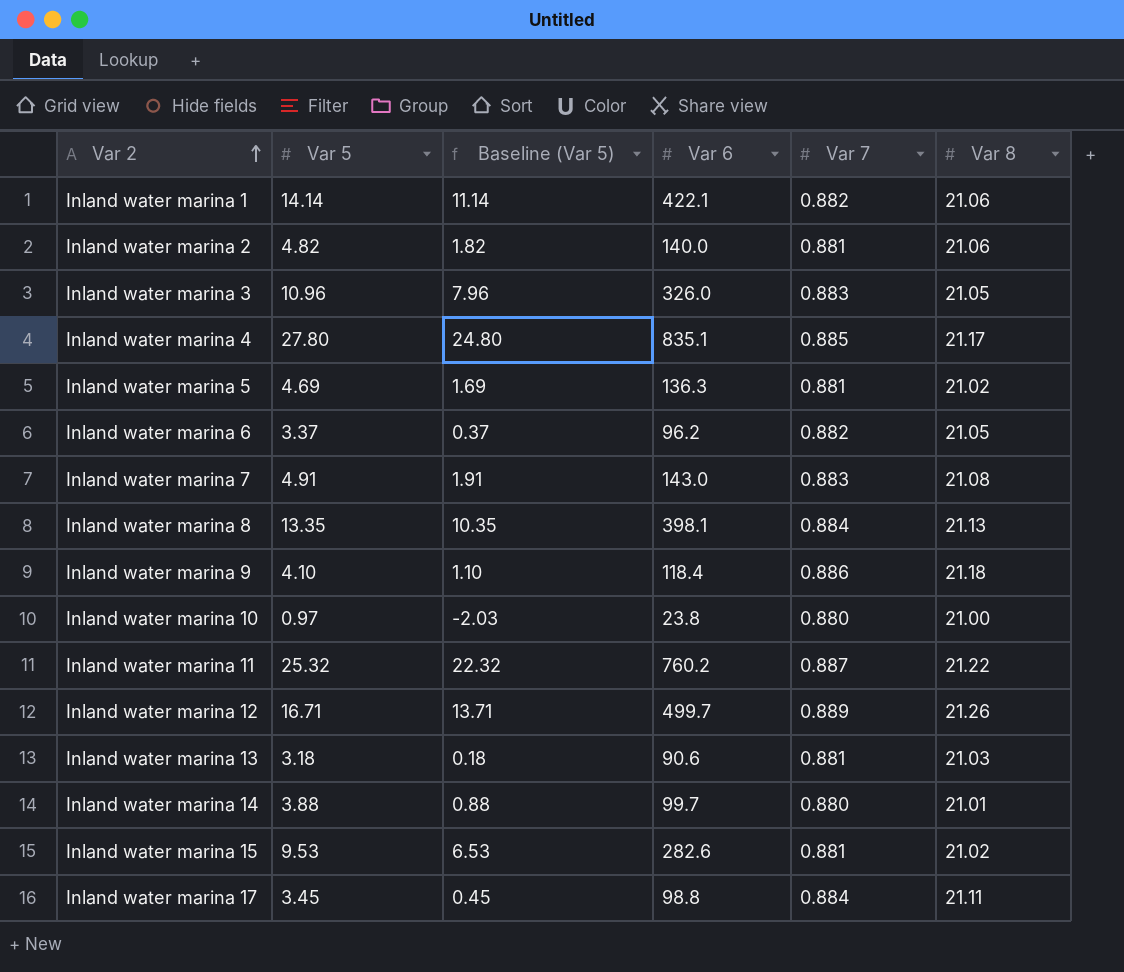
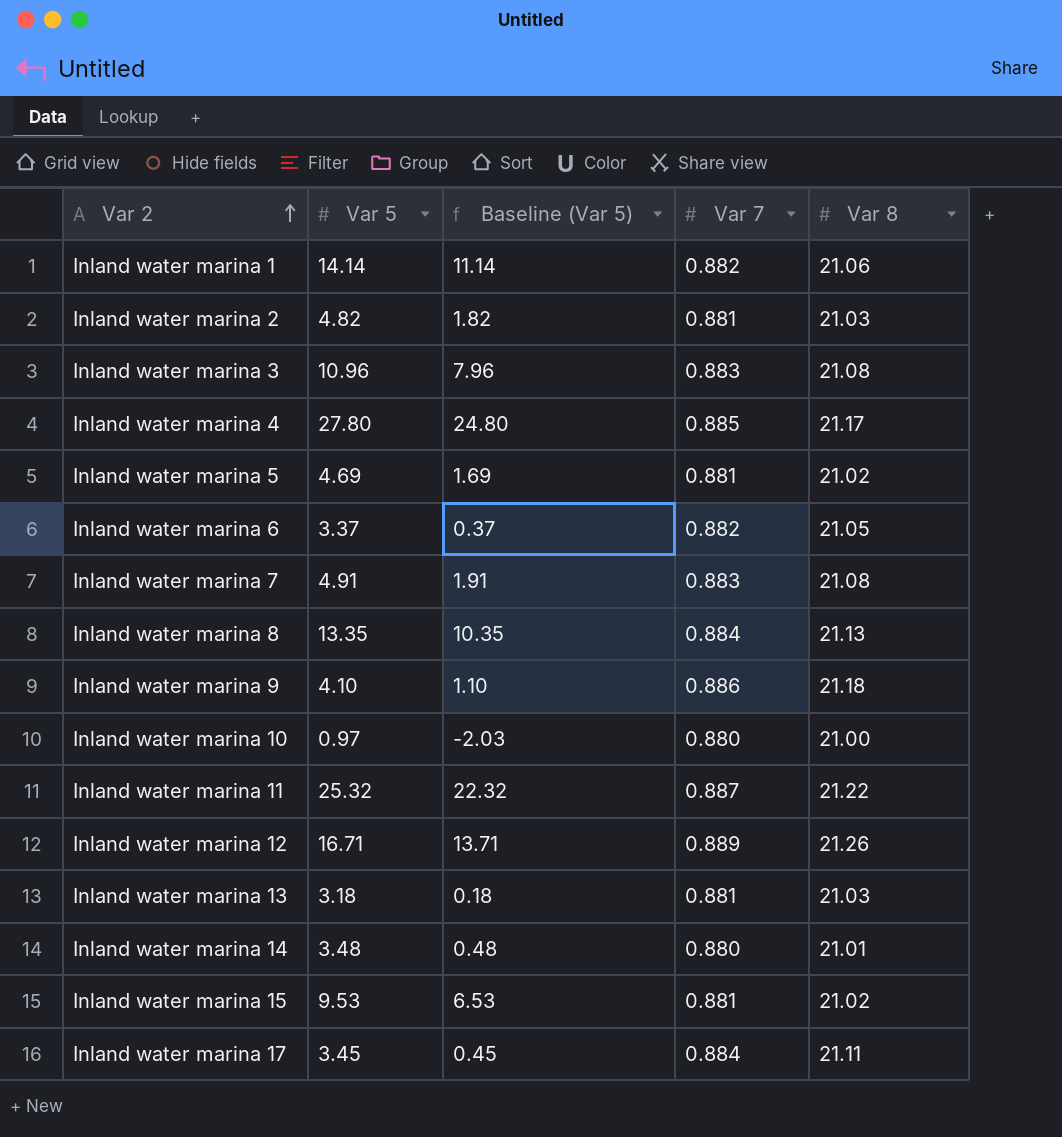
column Var 6 | position: 4 -> none
Inland water marina 2 | Var 8: 21.06 -> 21.03
Inland water marina 3 | Var 8: 21.05 -> 21.08
Inland water marina 14 | Var 5: 3.88 -> 3.48
Inland water marina 14 | Baseline (Var 5): 0.88 -> 0.48

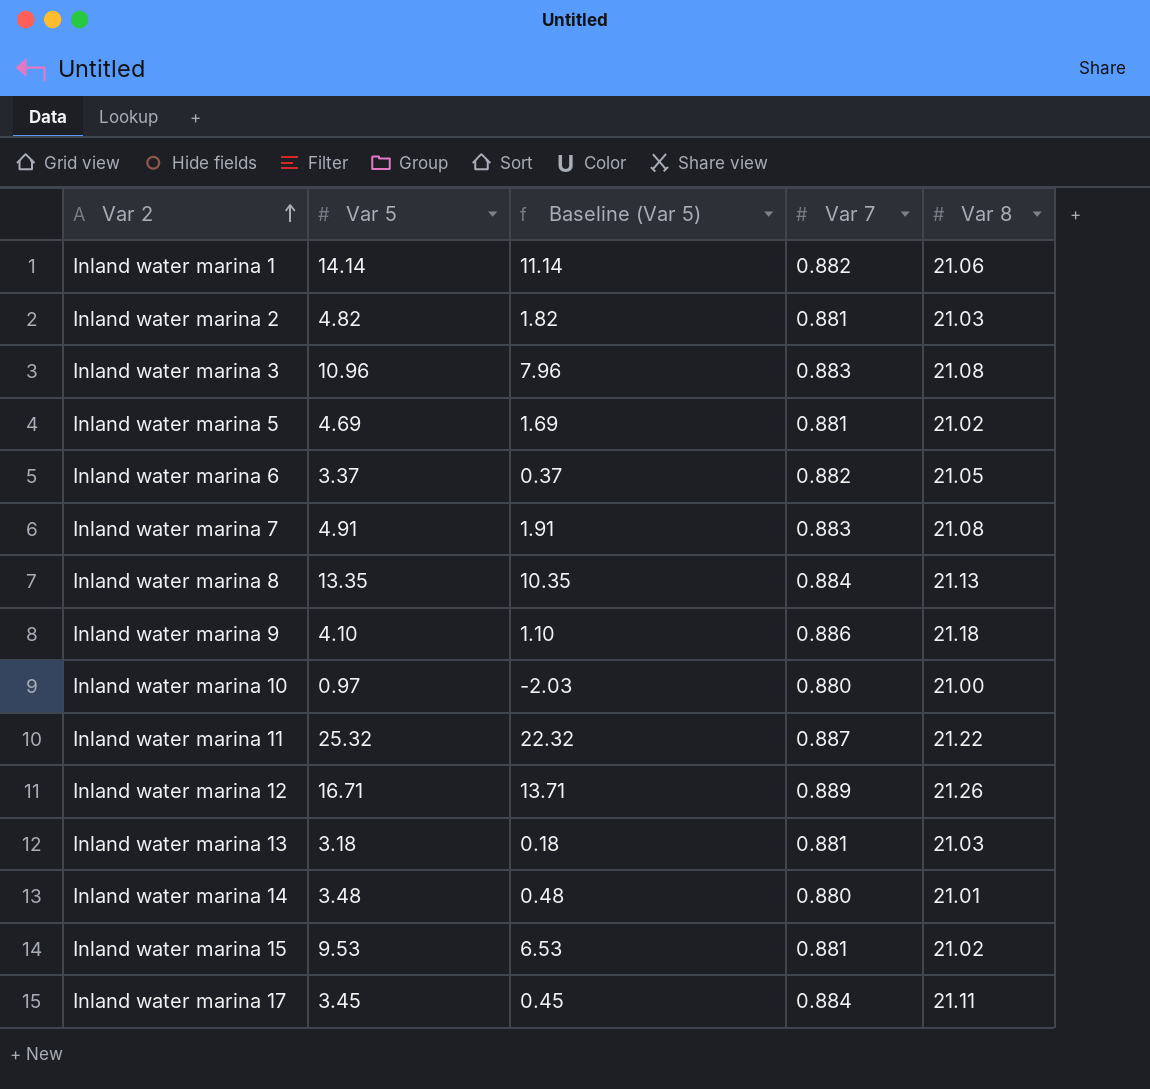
row Inland water marina 4: 27.80 | 24.80 | 0.885 | 21.17 -> none

